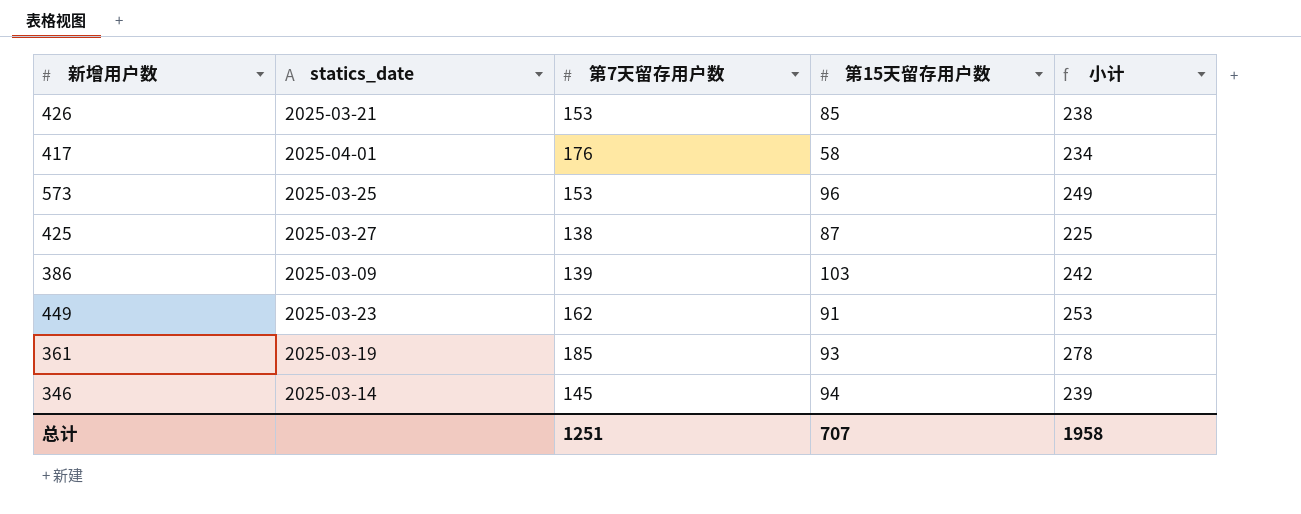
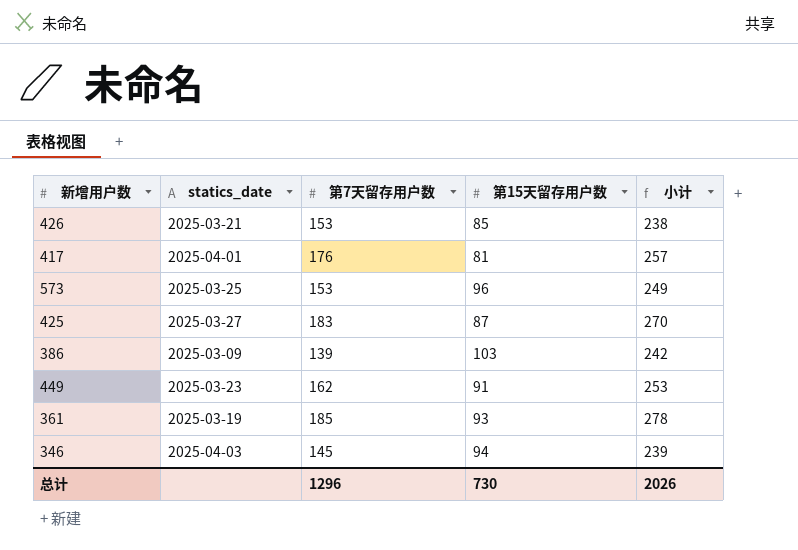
417 | 第15天留存用户数: 58 -> 81
417 | 小计: 234 -> 257
425 | 第7天留存用户数: 138 -> 183
425 | 小计: 225 -> 270
346 | statics_date: 2025-03-14 -> 2025-04-03
总计 | 第7天留存用户数: 1251 -> 1296
总计 | 第15天留存用户数: 707 -> 730
总计 | 小计: 1958 -> 2026

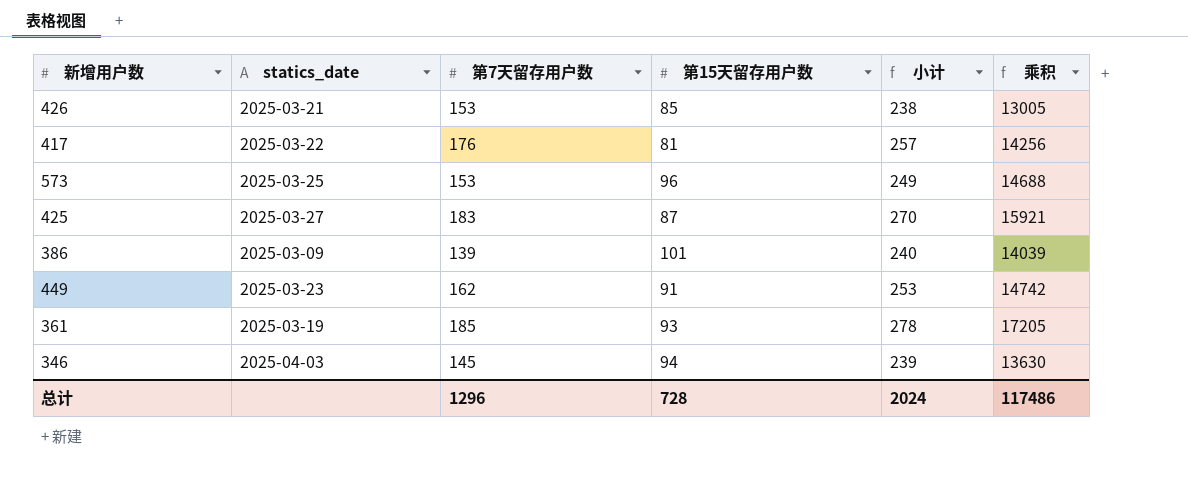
column 乘积 | formula: none -> [第7天留存用户数] * [第15天留存用户数]
417 | statics_date: 2025-04-01 -> 2025-03-22
386 | 第15天留存用户数: 103 -> 101
386 | 小计: 242 -> 240
总计 | 第15天留存用户数: 730 -> 728
总计 | 小计: 2026 -> 2024

